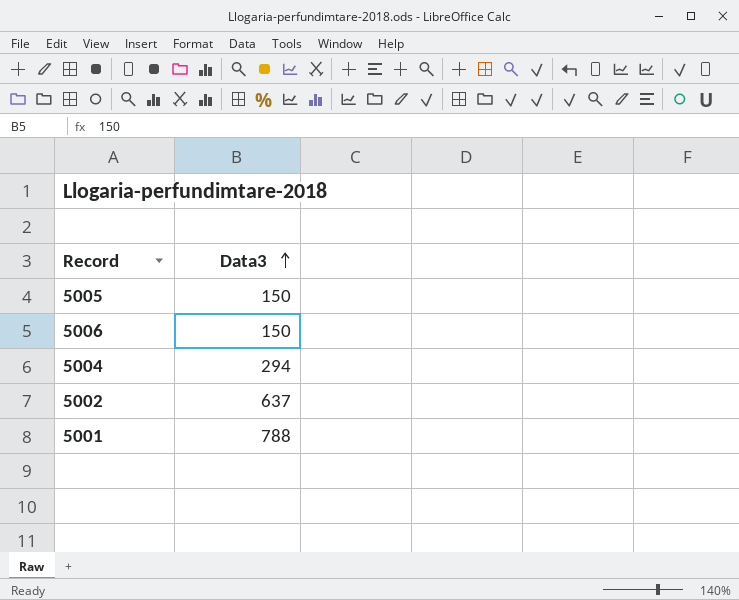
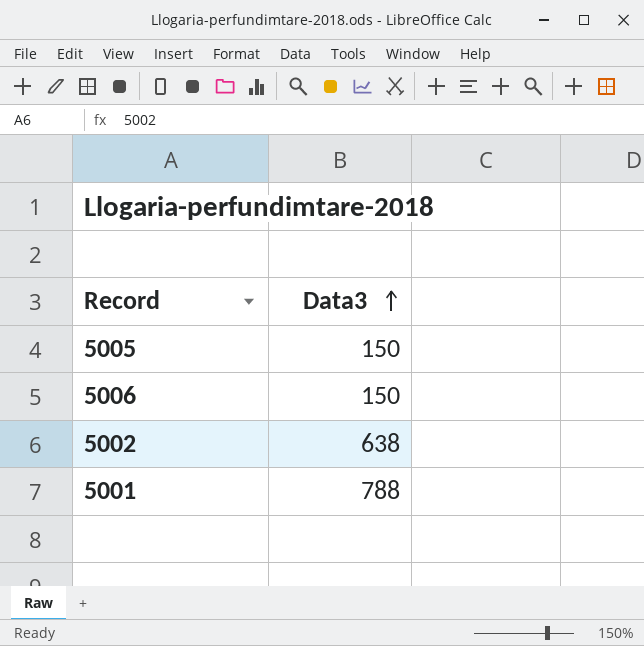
row 5004: 294 -> none
5002 | Data3: 637 -> 638

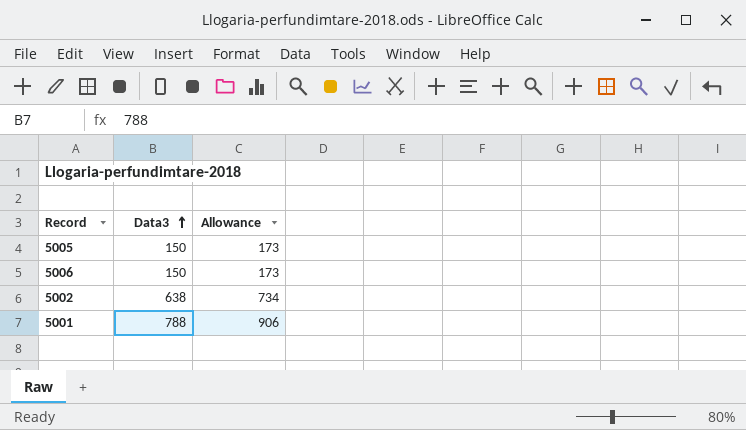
column Allowance | formula: none -> [Data3] * 1.15

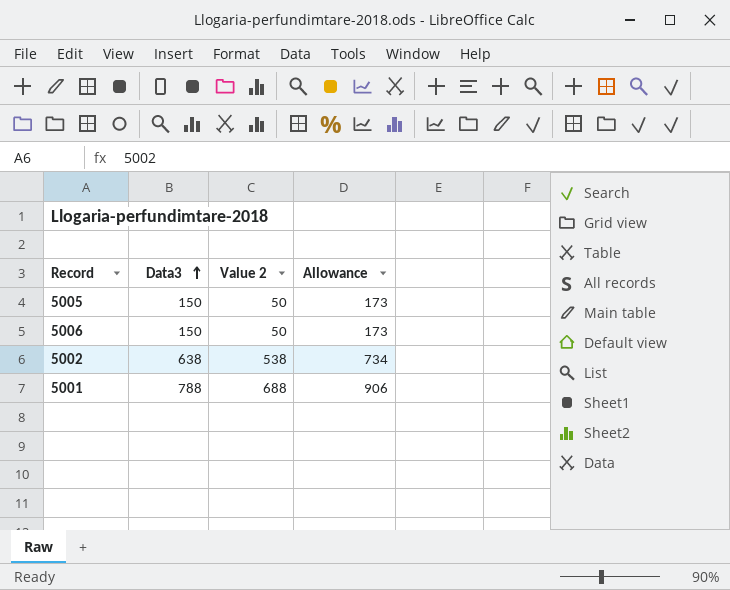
column Value 2 | formula: none -> [Data3] - 100

